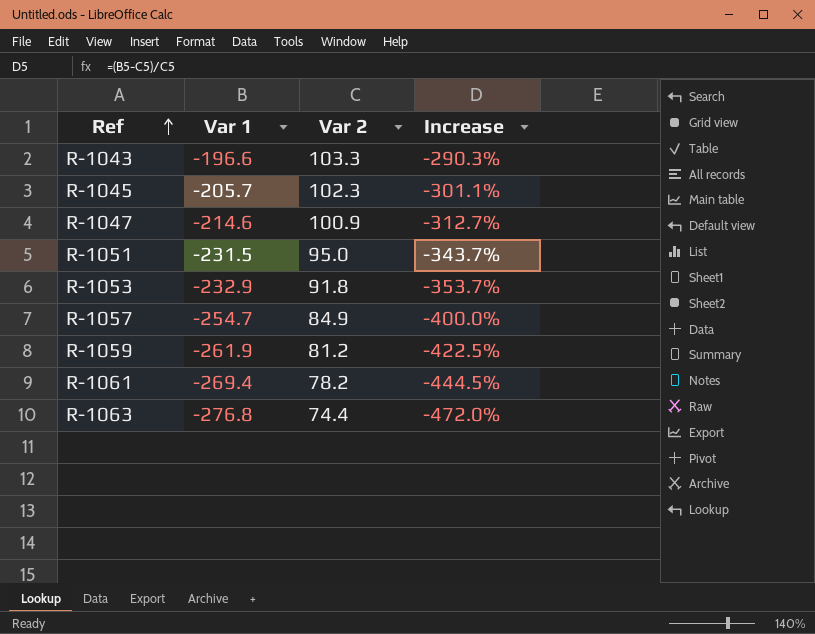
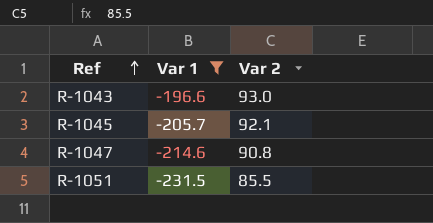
filter: none -> Var 1 >= -231.5
column Increase | formula: ([Var 1] - [Var 2]) / [Var 2] -> none
R-1043 | Var 2: 103.3 -> 93.0
R-1045 | Var 2: 102.3 -> 92.1
R-1047 | Var 2: 100.9 -> 90.8
R-1051 | Var 2: 95.0 -> 85.5

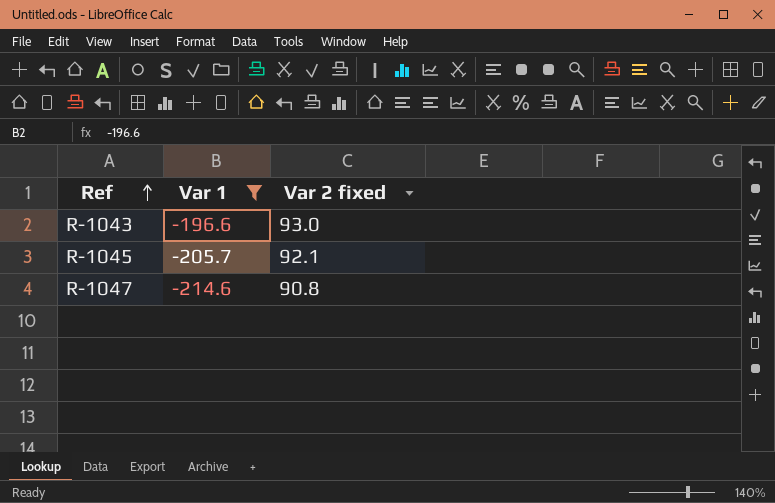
column name: Var 2 -> Var 2 fixed
row R-1051: -231.5 | 85.5 -> none

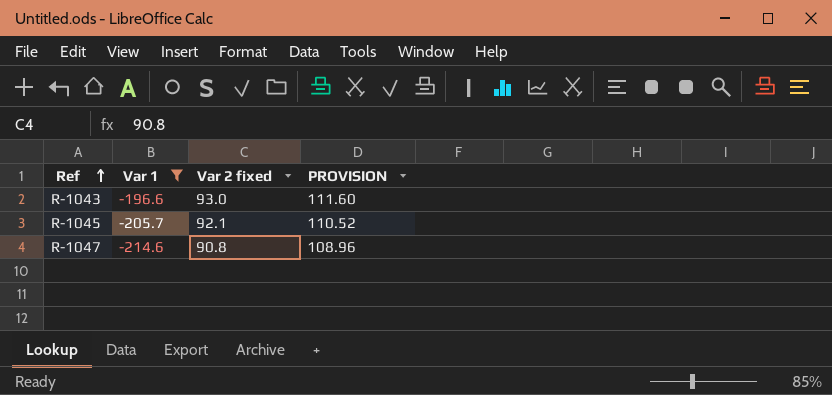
column PROVISION | formula: none -> [Var 2 fixed] * 1.2

